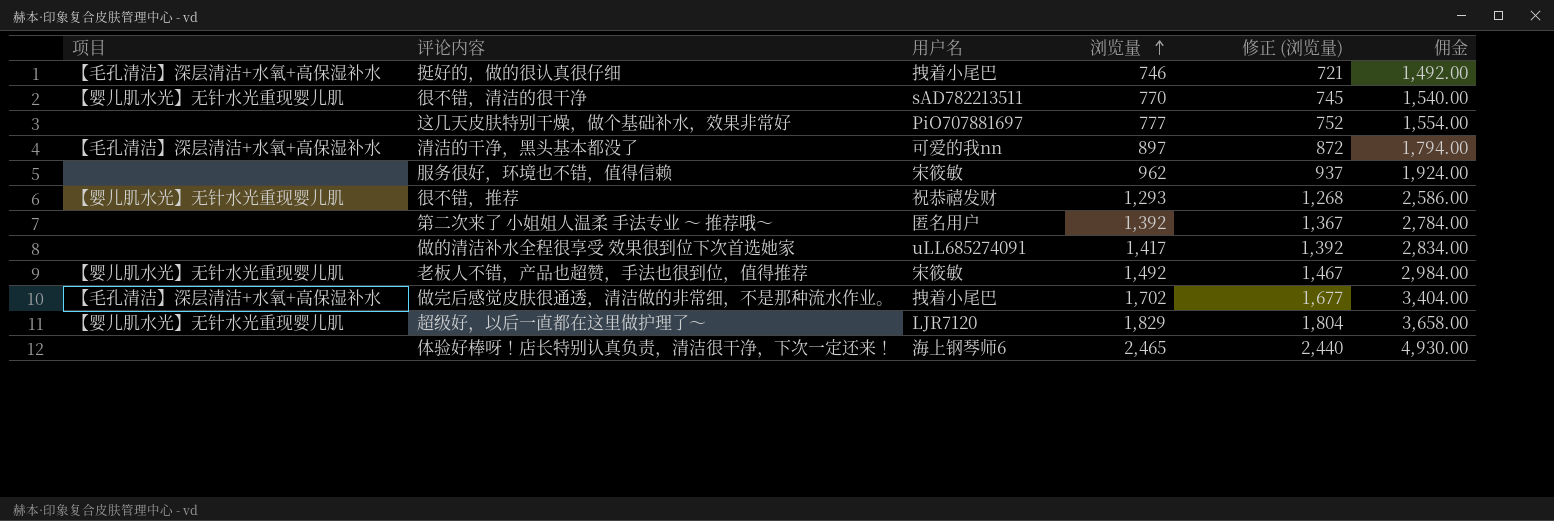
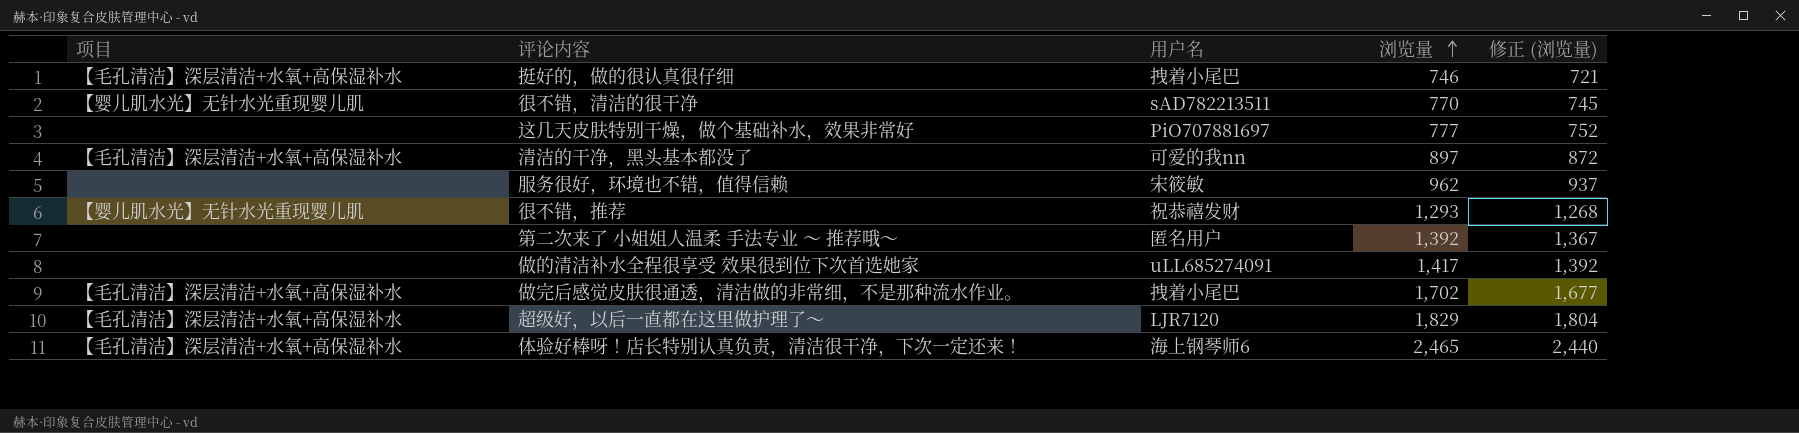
column 佣金 | formula: [浏览量] * 2 -> none
row 老板人不错，产品也超赞，手法也很到位，值得推荐: 【婴儿肌水光】无针水光重现婴儿肌 | 宋筱敏 | 1,492 | 1,467 | 2,984.00 -> none
超级好，以后一直都在这里做护理了～ | 项目: 【婴儿肌水光】无针水光重现婴儿肌 -> 【毛孔清洁】深层清洁+水氧+高保湿补水
体验好棒呀！店长特别认真负责，清洁很干净，下次一定还来！ | 项目: none -> 【毛孔清洁】深层清洁+水氧+高保湿补水

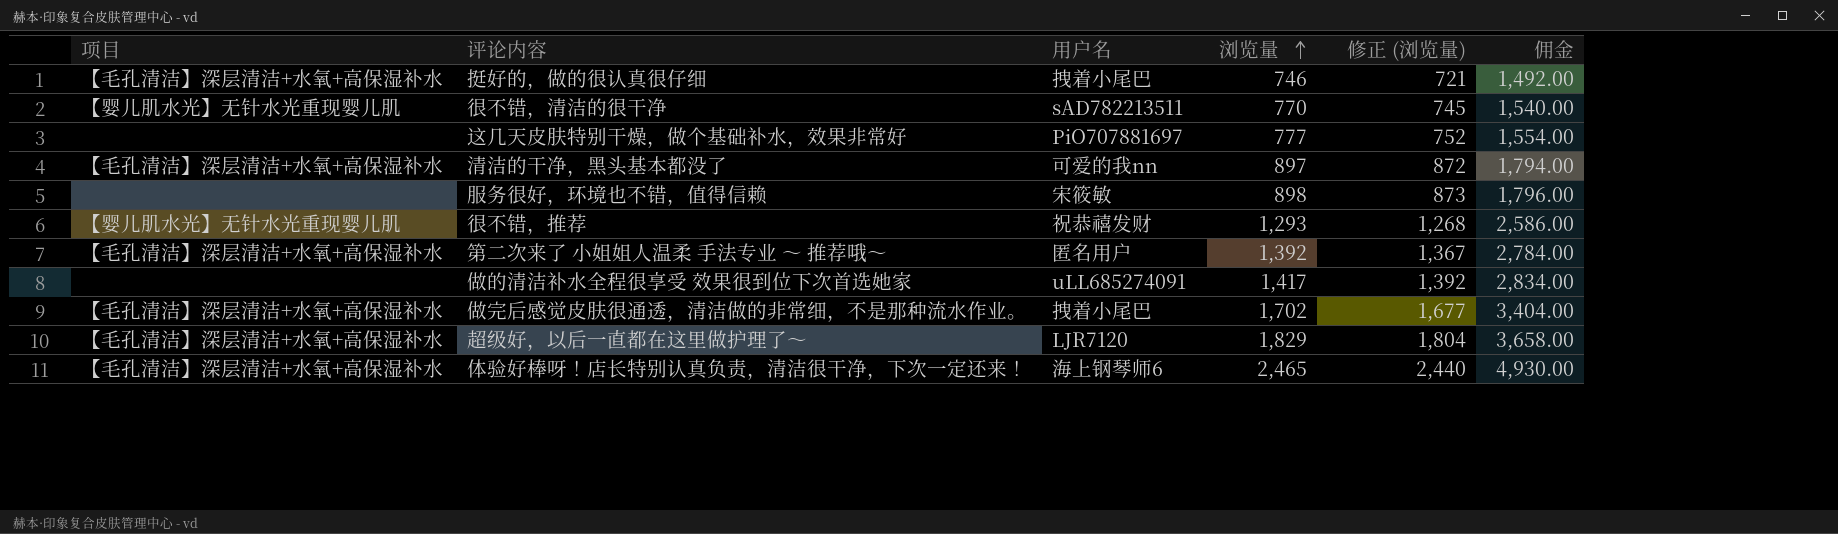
column 佣金 | formula: none -> [浏览量] * 2
服务很好，环境也不错，值得信赖 | 浏览量: 962 -> 898
服务很好，环境也不错，值得信赖 | 修正 (浏览量): 937 -> 873
第二次来了 小姐姐人温柔 手法专业 ～ 推荐哦～ | 项目: none -> 【毛孔清洁】深层清洁+水氧+高保湿补水

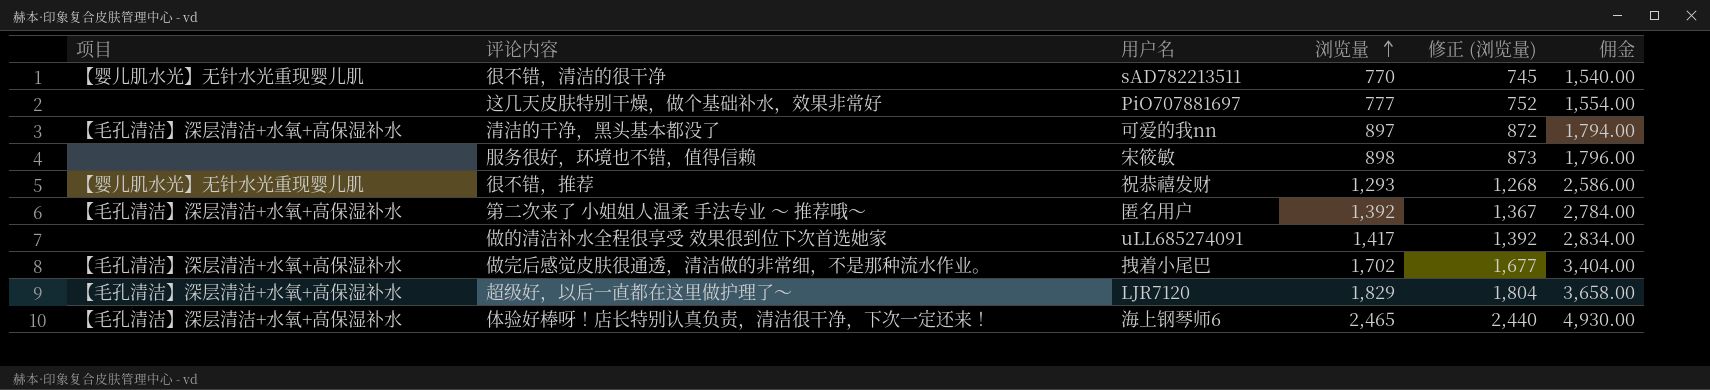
row 挺好的，做的很认真很仔细: 【毛孔清洁】深层清洁+水氧+高保湿补水 | 拽着小尾巴 | 746 | 721 | 1,492.00 -> none

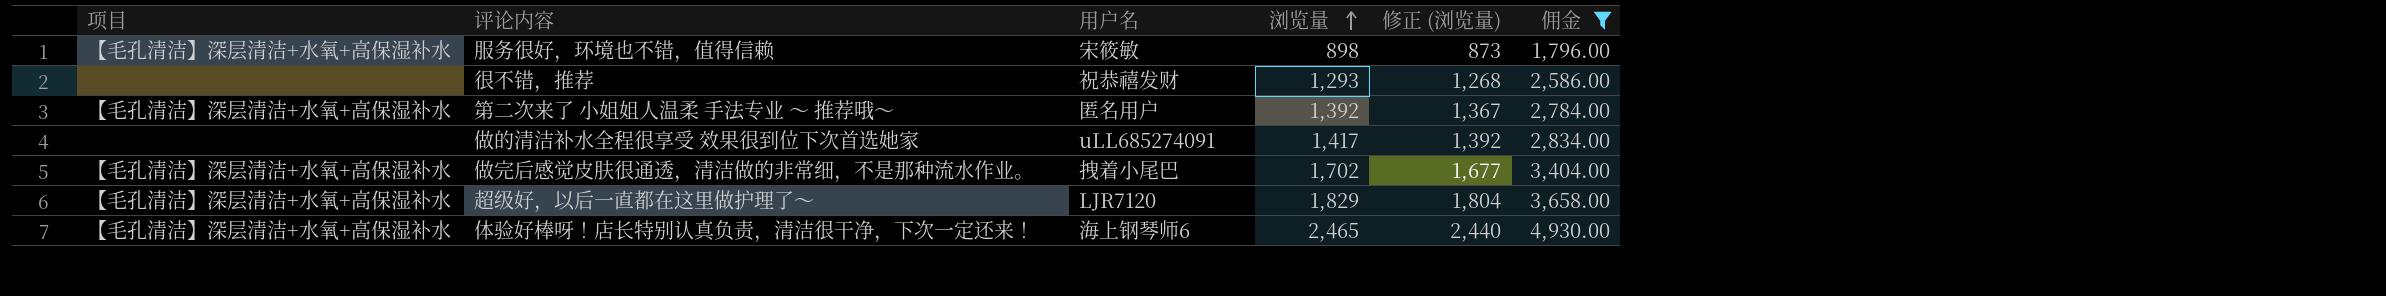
filter: none -> 佣金 >= 1,796.00
服务很好，环境也不错，值得信赖 | 项目: none -> 【毛孔清洁】深层清洁+水氧+高保湿补水
很不错，推荐 | 项目: 【婴儿肌水光】无针水光重现婴儿肌 -> none

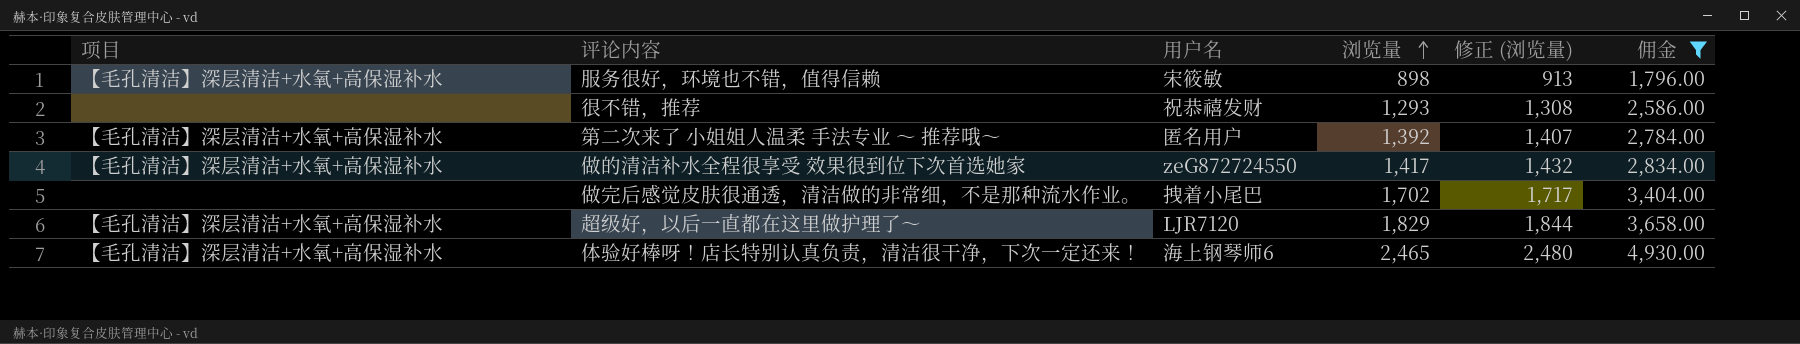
column 修正 (浏览量) | formula: [浏览量] - 25 -> [浏览量] + 15
做的清洁补水全程很享受 效果很到位下次首选她家 | 项目: none -> 【毛孔清洁】深层清洁+水氧+高保湿补水
做的清洁补水全程很享受 效果很到位下次首选她家 | 用户名: uLL685274091 -> zeG872724550
做完后感觉皮肤很通透，清洁做的非常细，不是那种流水作业。 | 项目: 【毛孔清洁】深层清洁+水氧+高保湿补水 -> none

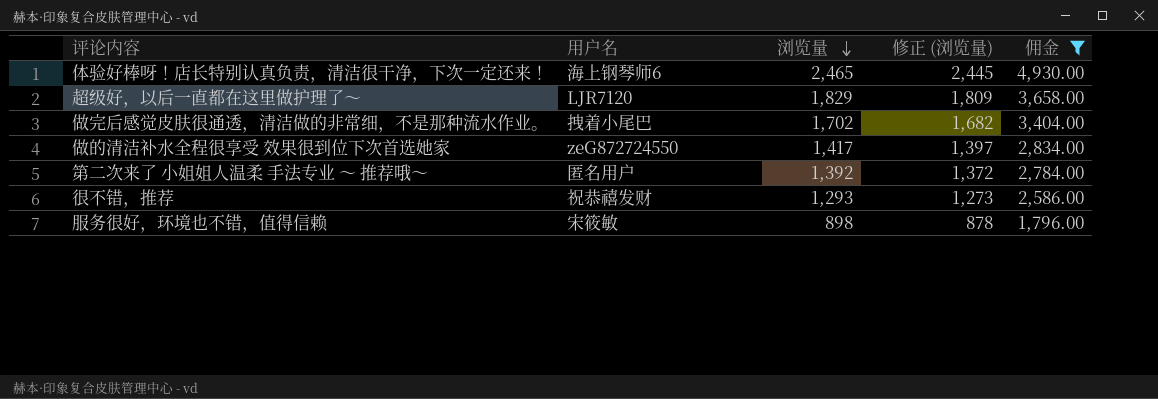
row order: 浏览量 ascending -> 浏览量 descending
column 项目 | position: 1 -> none
column 修正 (浏览量) | formula: [浏览量] + 15 -> [浏览量] - 20

